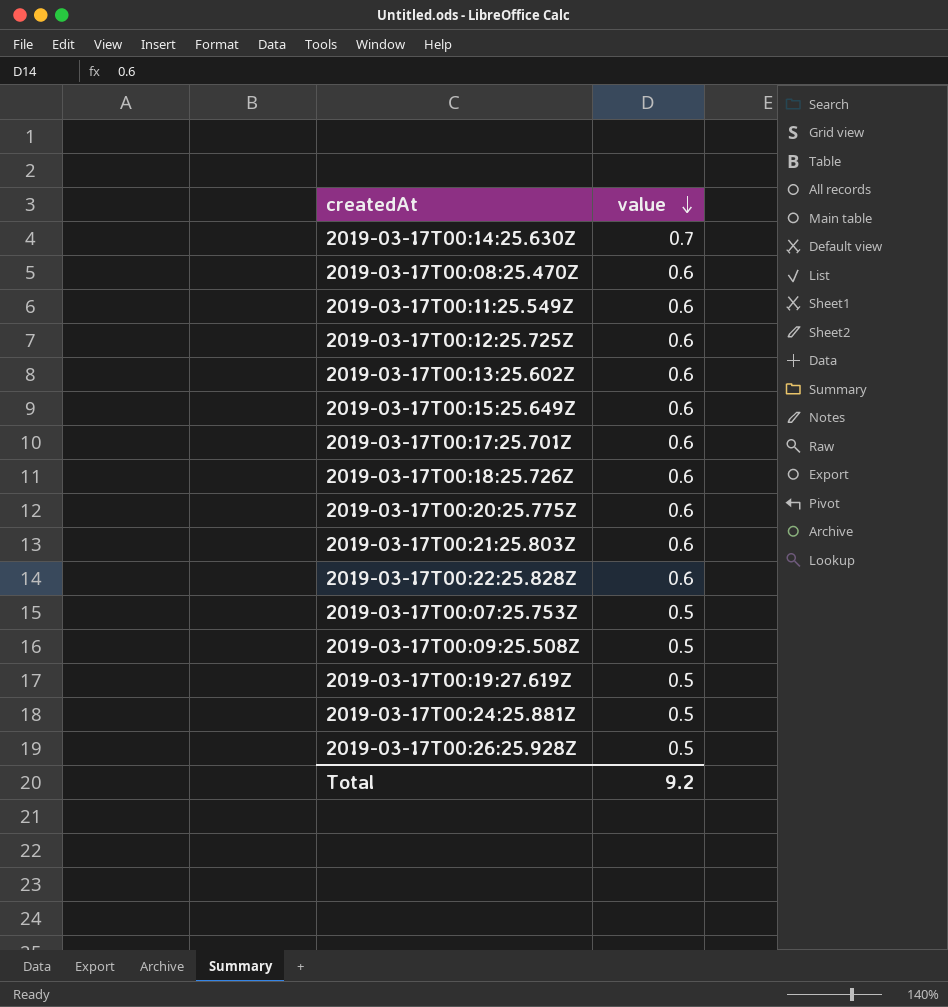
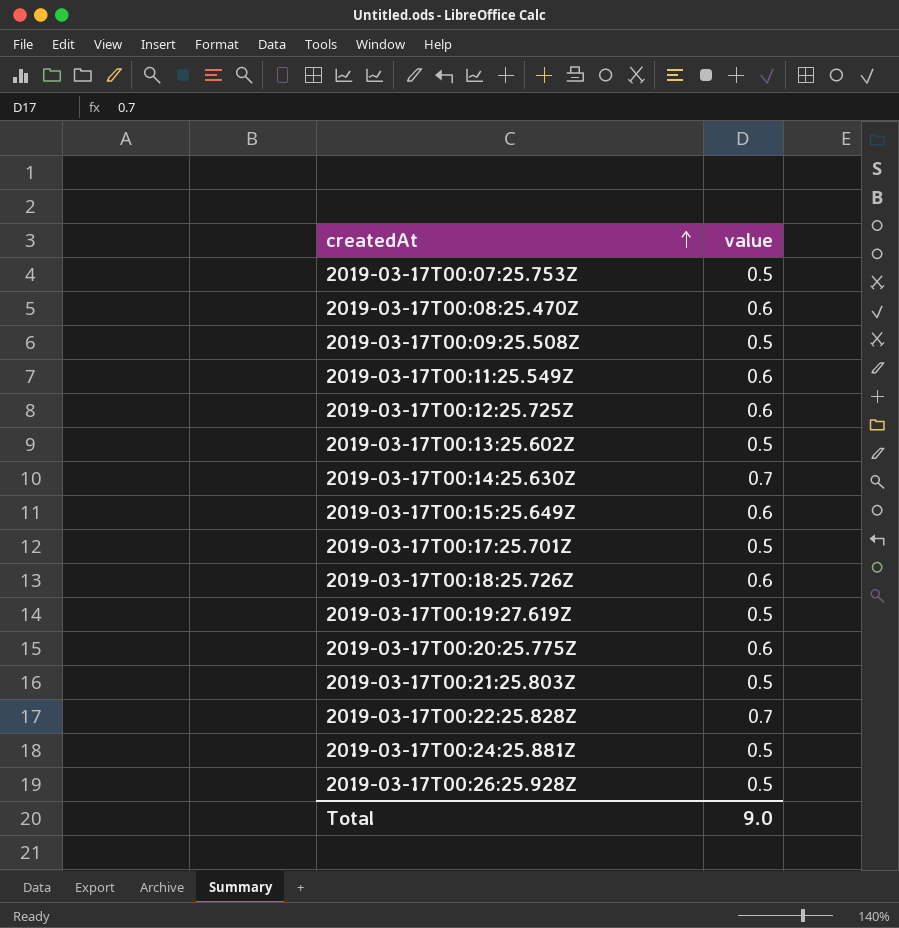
row order: value descending -> createdAt ascending
2019-03-17T00:13:25.602Z | value: 0.6 -> 0.5
2019-03-17T00:17:25.701Z | value: 0.6 -> 0.5
2019-03-17T00:21:25.803Z | value: 0.6 -> 0.5
2019-03-17T00:22:25.828Z | value: 0.6 -> 0.7
Total | value: 9.2 -> 9.0

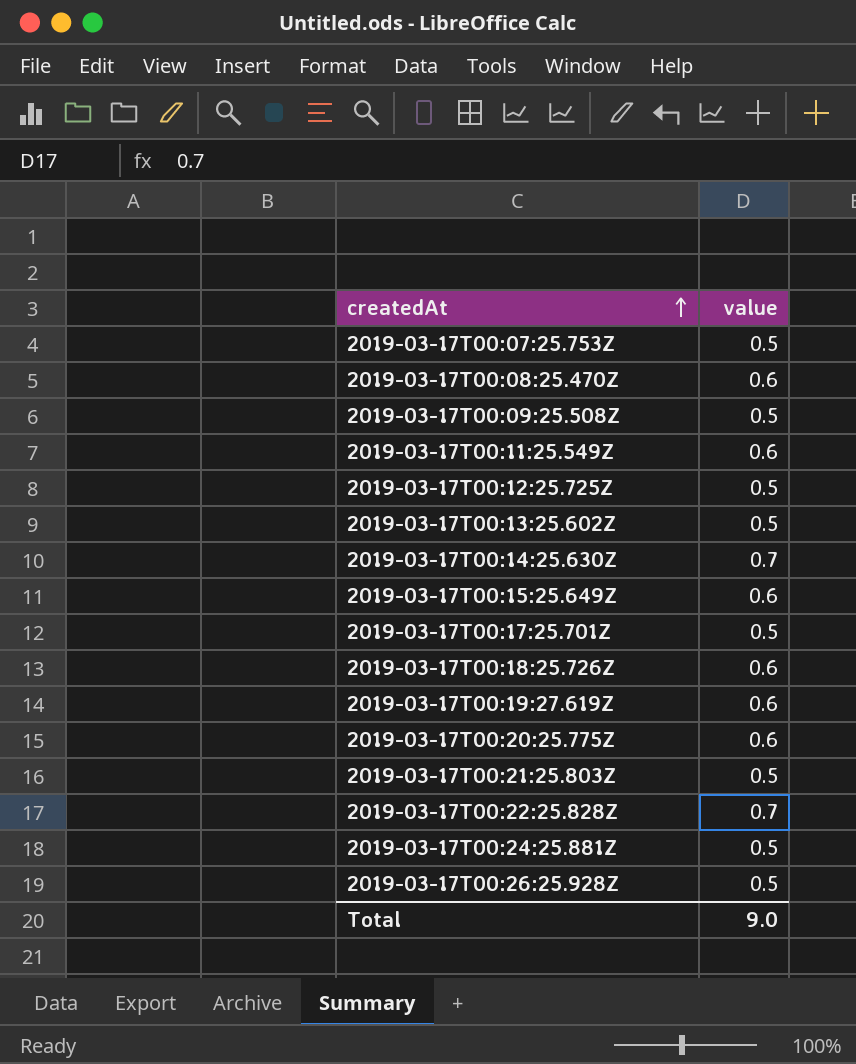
2019-03-17T00:12:25.725Z | value: 0.6 -> 0.5
2019-03-17T00:19:27.619Z | value: 0.5 -> 0.6

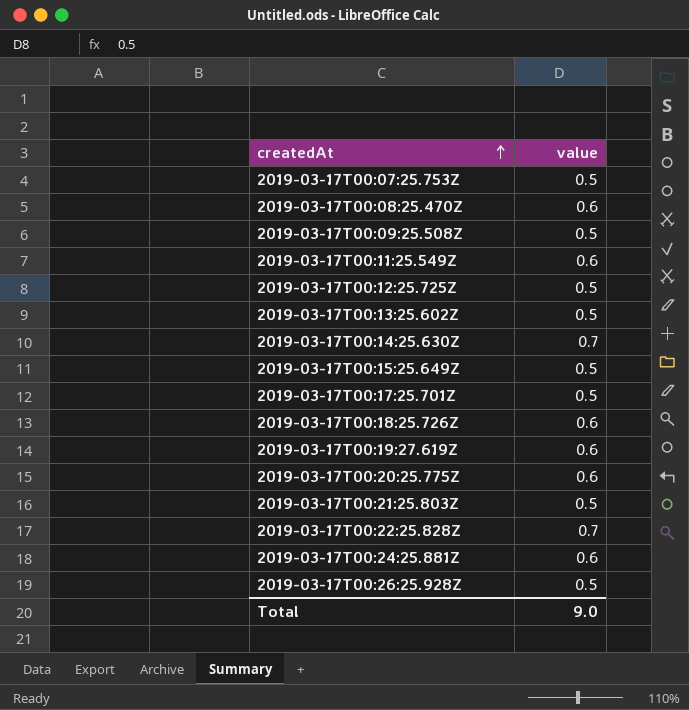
2019-03-17T00:15:25.649Z | value: 0.6 -> 0.5
2019-03-17T00:24:25.881Z | value: 0.5 -> 0.6

